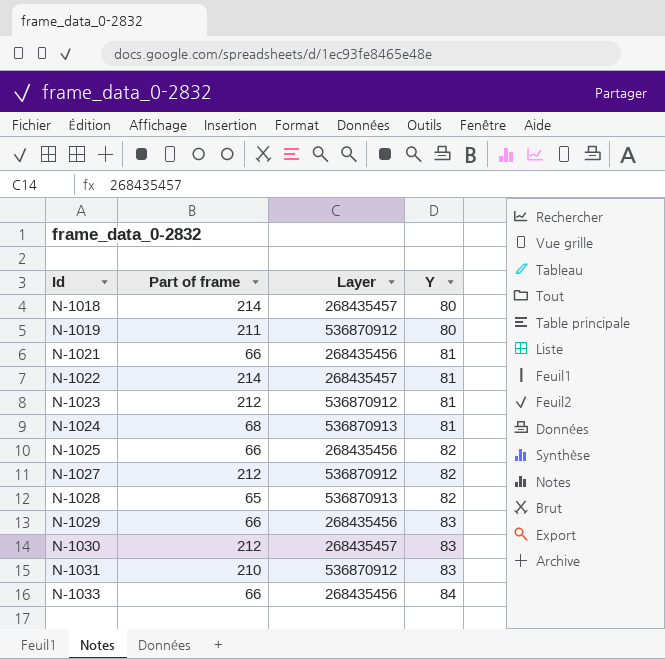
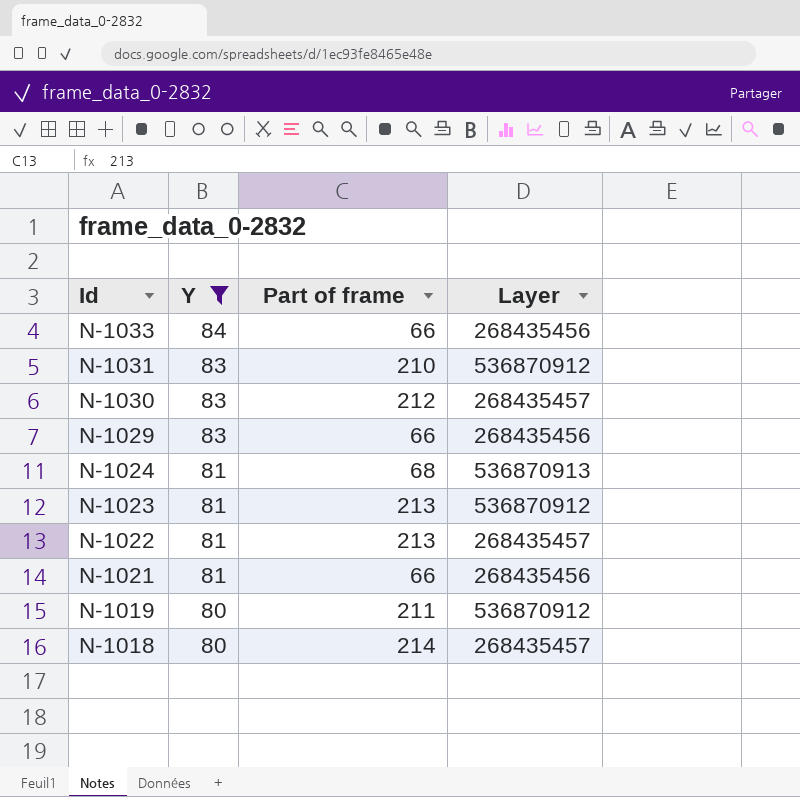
filter: none -> Y != 82
row order: Id ascending -> Id descending
column Y | position: 4 -> 2
N-1023 | Part of frame: 212 -> 213
N-1022 | Part of frame: 214 -> 213

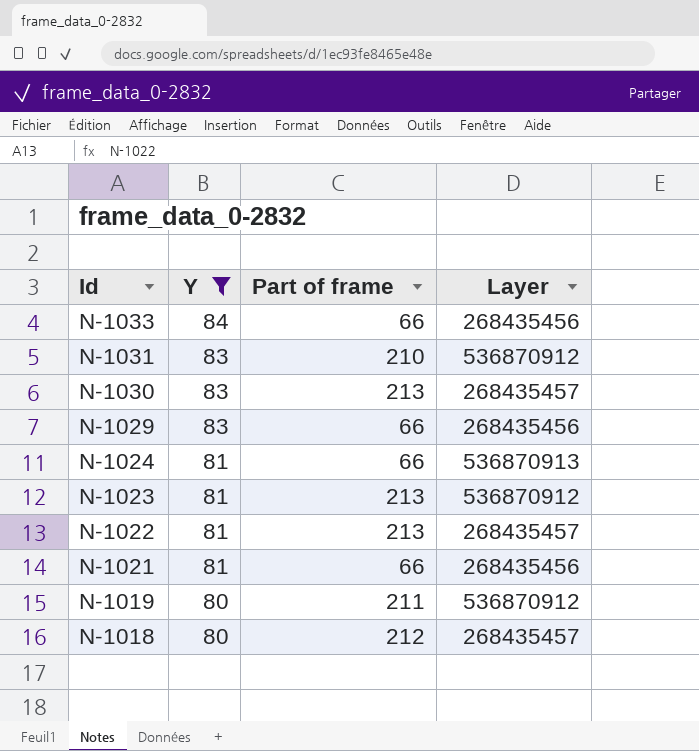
N-1030 | Part of frame: 212 -> 213
N-1024 | Part of frame: 68 -> 66
N-1018 | Part of frame: 214 -> 212

